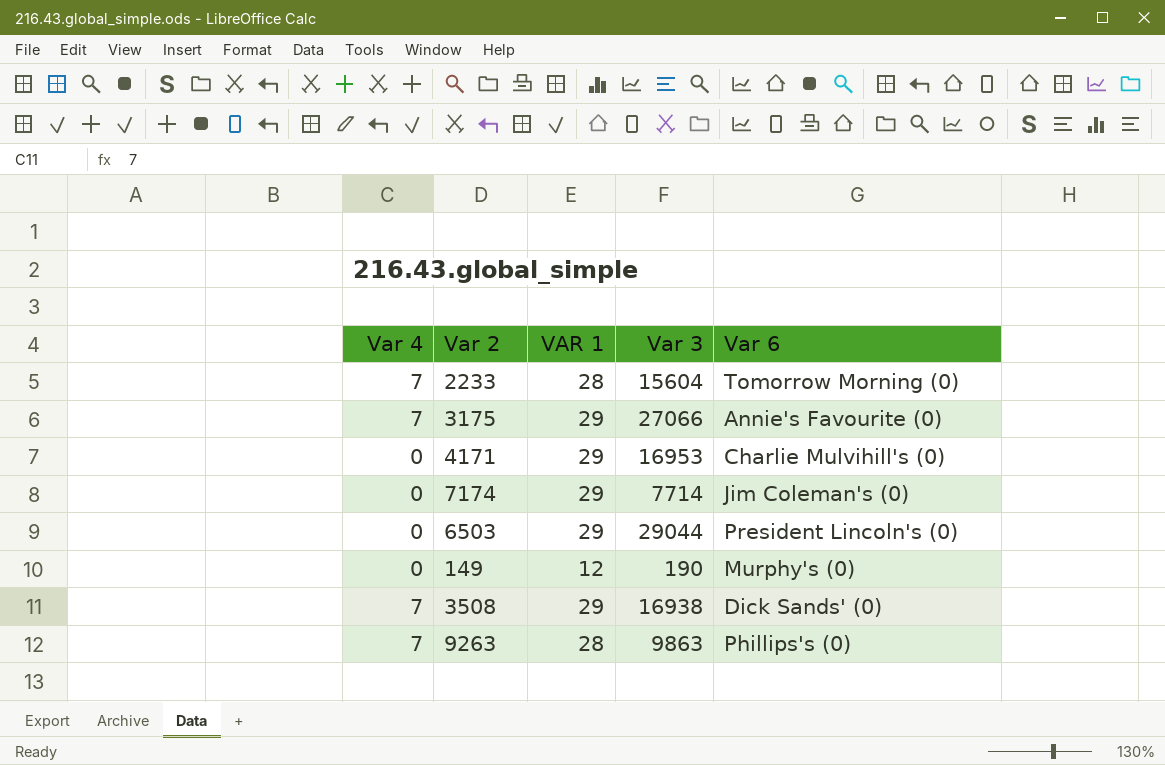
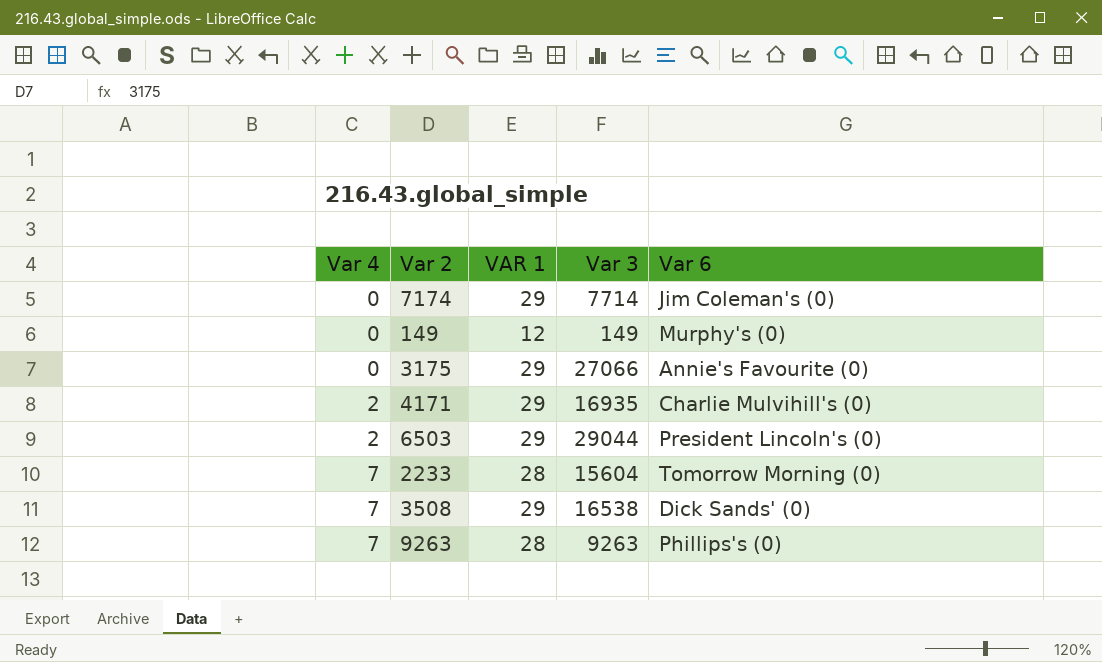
row order: none -> Var 4 ascending
149 | Var 3: 190 -> 149
3175 | Var 4: 7 -> 0
4171 | Var 4: 0 -> 2
4171 | Var 3: 16953 -> 16935
6503 | Var 4: 0 -> 2
3508 | Var 3: 16938 -> 16538
9263 | Var 3: 9863 -> 9263

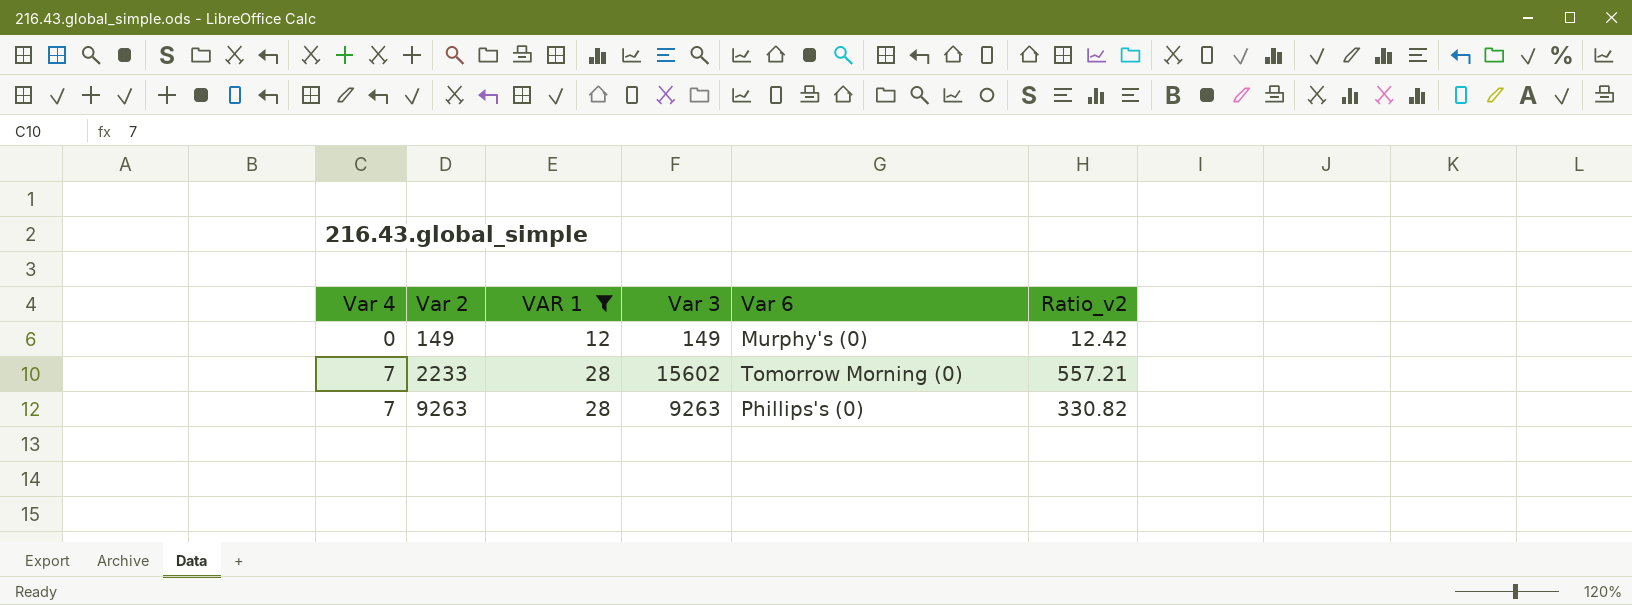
filter: none -> VAR 1 != 29
column Ratio_v2 | formula: none -> [Var 3] / [VAR 1]
2233 | Var 3: 15604 -> 15602

